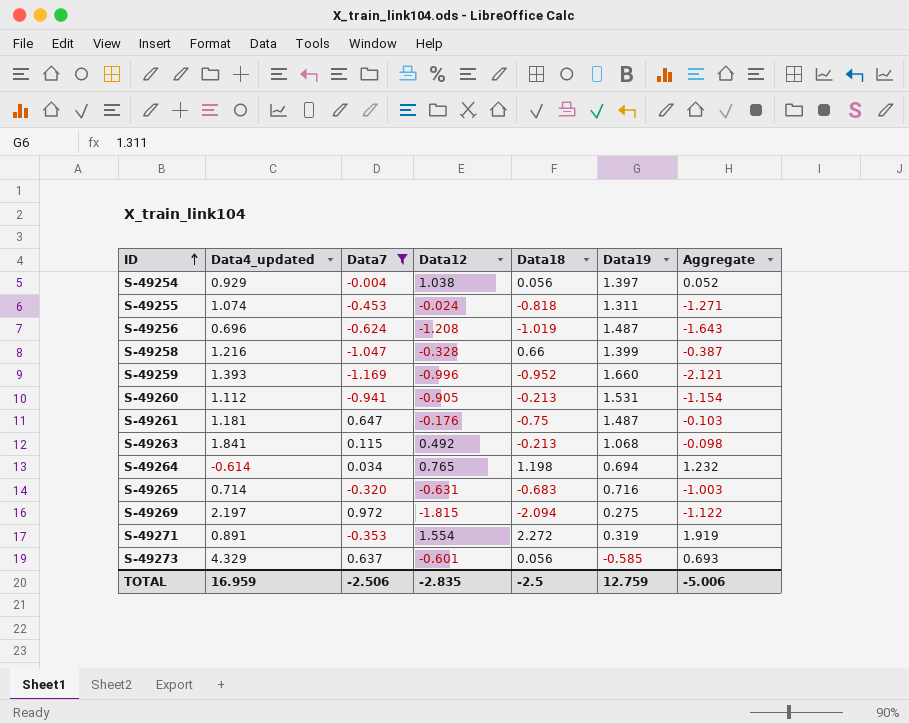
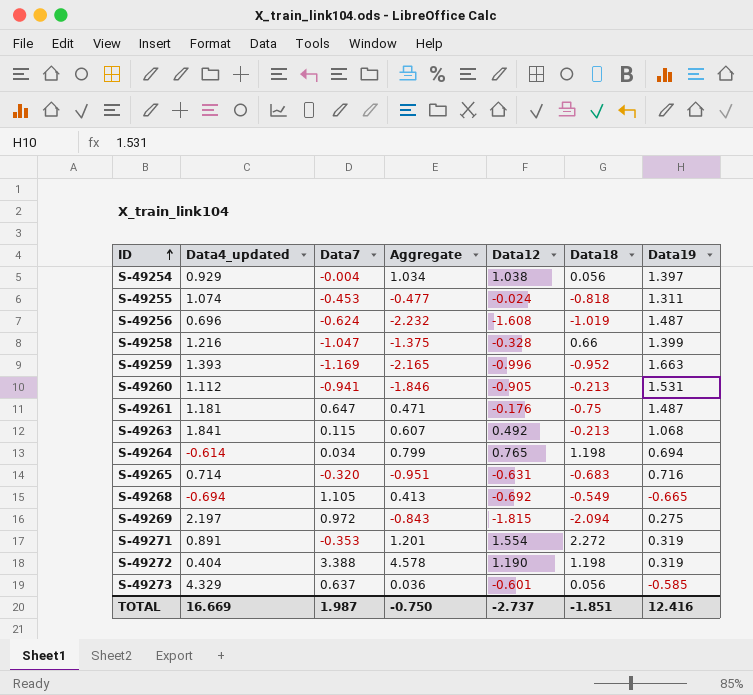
filter: Data7 <= 0.972 -> none
column Aggregate | formula: [Data7] + [Data18] -> [Data7] + [Data12]
column Aggregate | position: 7 -> 4
S-49256 | Data12: -1.208 -> -1.608
S-49259 | Data19: 1.660 -> 1.663
TOTAL | Data4_updated: 16.959 -> 16.669
TOTAL | Data7: -2.506 -> 1.987
TOTAL | Aggregate: -5.006 -> -0.750
TOTAL | Data12: -2.835 -> -2.737
TOTAL | Data18: -2.5 -> -1.851
TOTAL | Data19: 12.759 -> 12.416

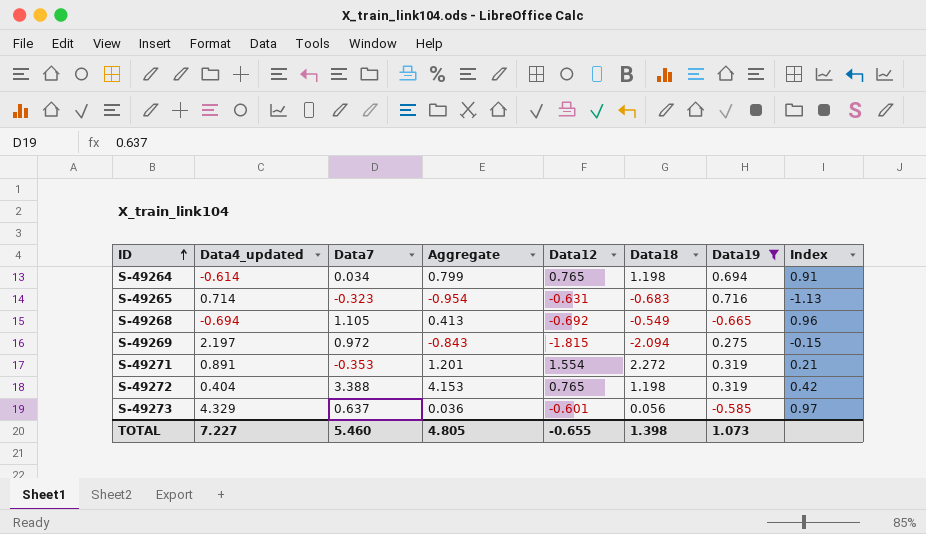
filter: none -> Data19 <= 0.716
column Index | formula: none -> [Data19] / [Data12]
S-49265 | Data7: -0.320 -> -0.323
S-49265 | Aggregate: -0.951 -> -0.954
S-49272 | Aggregate: 4.578 -> 4.153
S-49272 | Data12: 1.190 -> 0.765
TOTAL | Data4_updated: 16.669 -> 7.227
TOTAL | Data7: 1.987 -> 5.460
TOTAL | Aggregate: -0.750 -> 4.805
TOTAL | Data12: -2.737 -> -0.655
TOTAL | Data18: -1.851 -> 1.398
TOTAL | Data19: 12.416 -> 1.073

